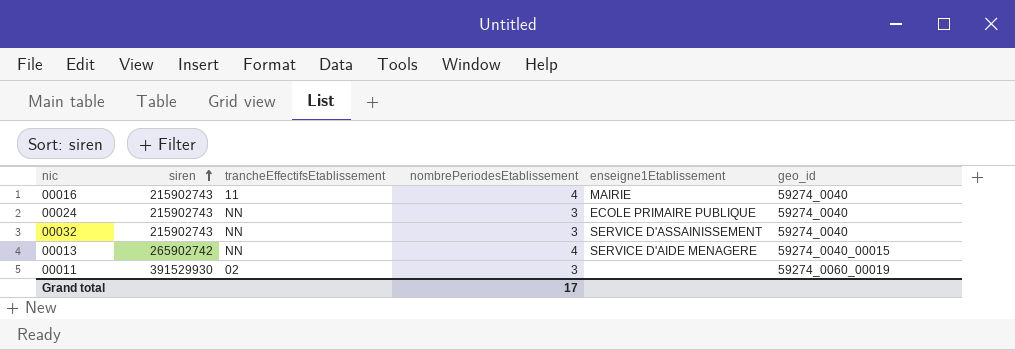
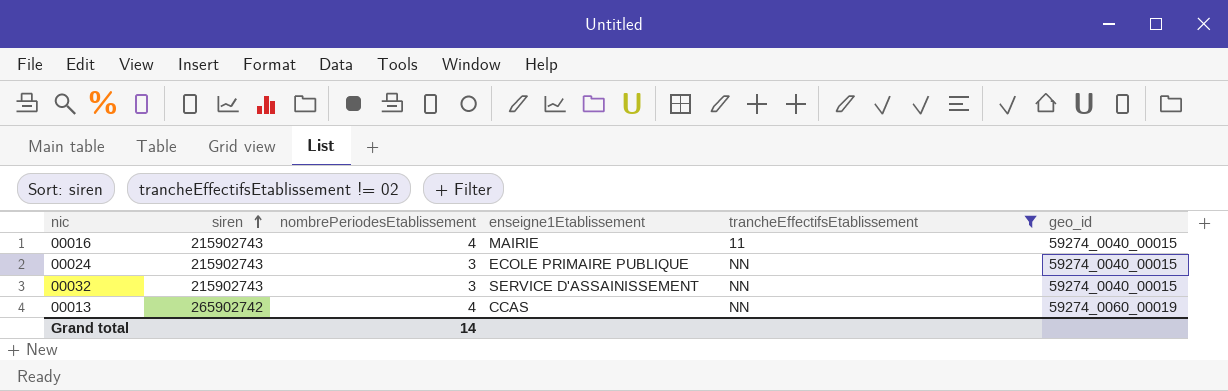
filter: none -> trancheEffectifsEtablissement != 02
column trancheEffectifsEtablissement | position: 3 -> 5
00016 | geo_id: 59274_0040 -> 59274_0040_00015
00024 | geo_id: 59274_0040 -> 59274_0040_00015
00032 | geo_id: 59274_0040 -> 59274_0040_00015
00013 | enseigne1Etablissement: SERVICE D'AIDE MENAGERE -> CCAS
00013 | geo_id: 59274_0040_00015 -> 59274_0060_00019
Grand total | nombrePeriodesEtablissement: 17 -> 14

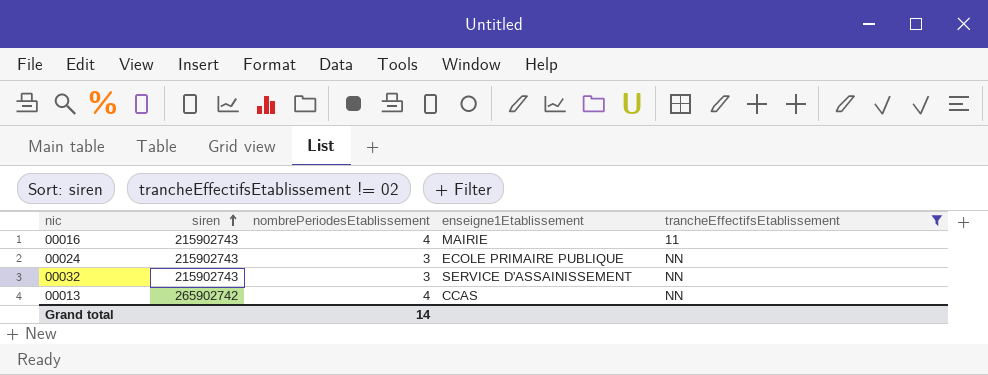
column geo_id | position: 6 -> none

